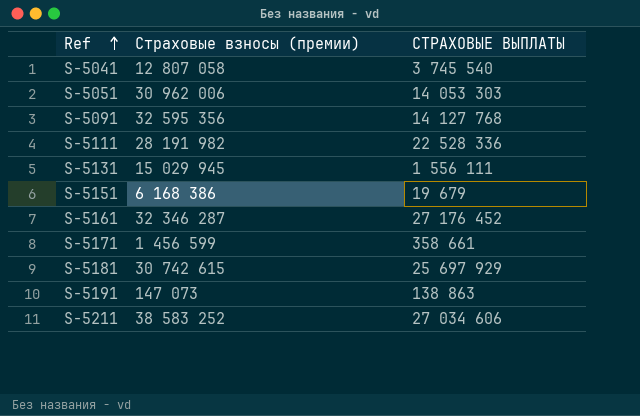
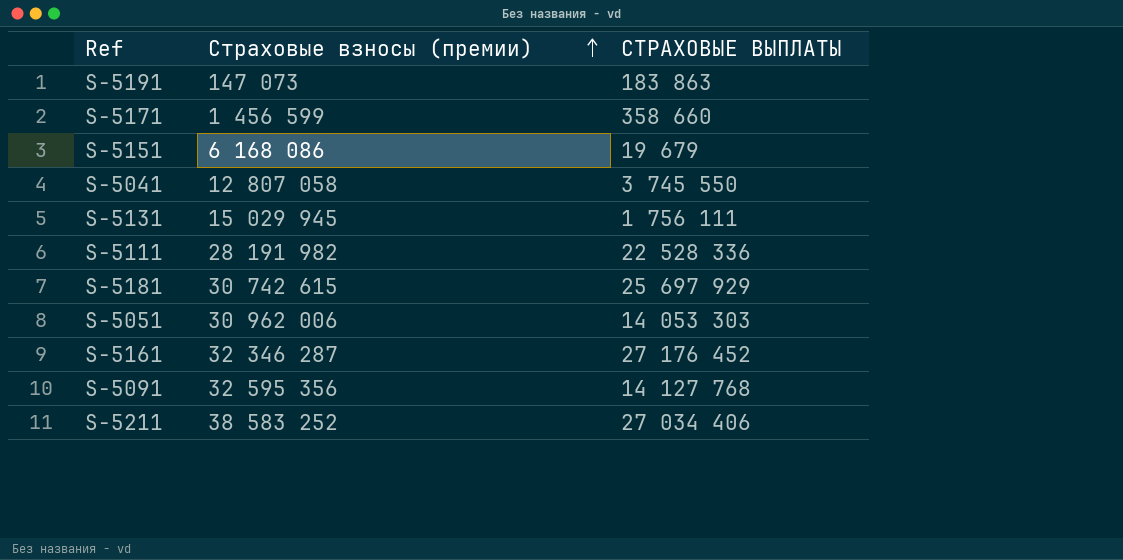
row order: Ref ascending -> Страховые взносы (премии) ascending
S-5191 | СТРАХОВЫЕ ВЫПЛАТЫ: 138 863 -> 183 863
S-5171 | СТРАХОВЫЕ ВЫПЛАТЫ: 358 661 -> 358 660
S-5151 | Страховые взносы (премии): 6 168 386 -> 6 168 086
S-5041 | СТРАХОВЫЕ ВЫПЛАТЫ: 3 745 540 -> 3 745 550
S-5131 | СТРАХОВЫЕ ВЫПЛАТЫ: 1 556 111 -> 1 756 111
S-5211 | СТРАХОВЫЕ ВЫПЛАТЫ: 27 034 606 -> 27 034 406

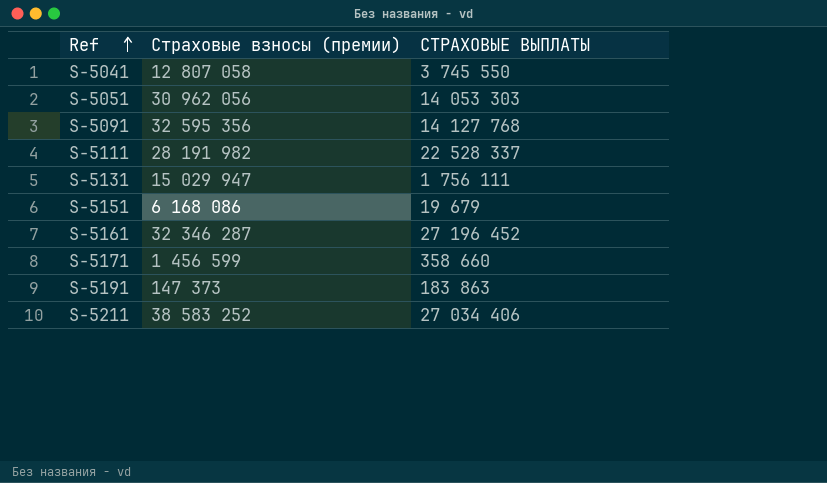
row order: Страховые взносы (премии) ascending -> Ref ascending
row S-5181: 30 742 615 | 25 697 929 -> none
S-5051 | Страховые взносы (премии): 30 962 006 -> 30 962 056
S-5111 | СТРАХОВЫЕ ВЫПЛАТЫ: 22 528 336 -> 22 528 337
S-5131 | Страховые взносы (премии): 15 029 945 -> 15 029 947
S-5161 | СТРАХОВЫЕ ВЫПЛАТЫ: 27 176 452 -> 27 196 452
S-5191 | Страховые взносы (премии): 147 073 -> 147 373

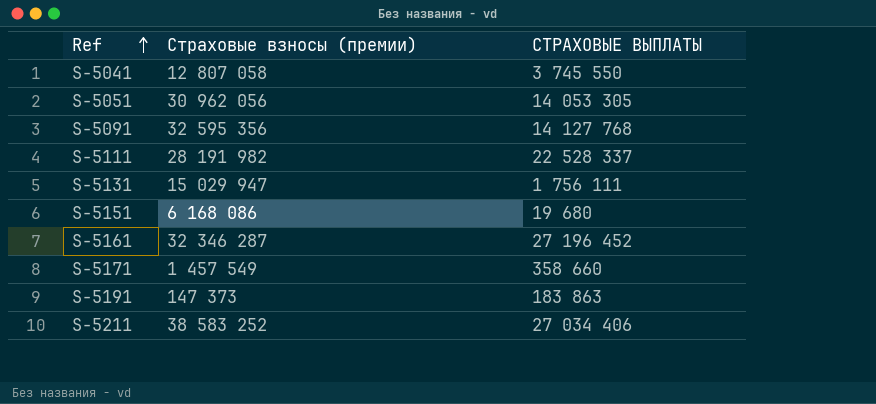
S-5051 | СТРАХОВЫЕ ВЫПЛАТЫ: 14 053 303 -> 14 053 305
S-5151 | СТРАХОВЫЕ ВЫПЛАТЫ: 19 679 -> 19 680
S-5171 | Страховые взносы (премии): 1 456 599 -> 1 457 549

